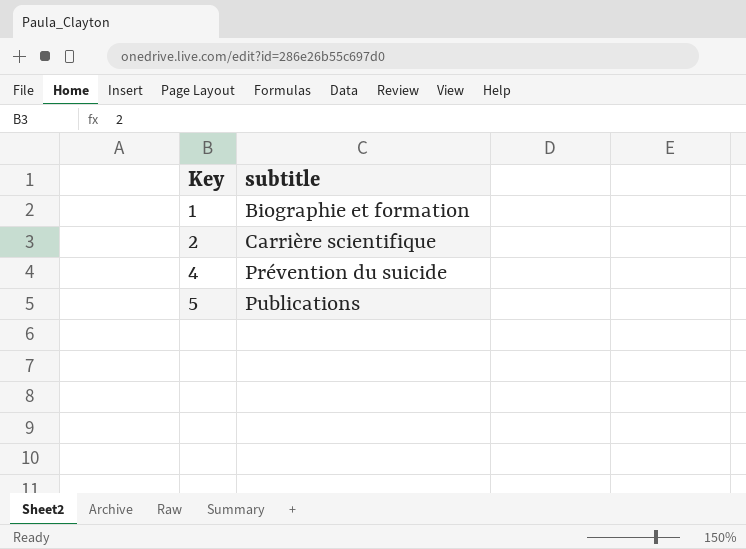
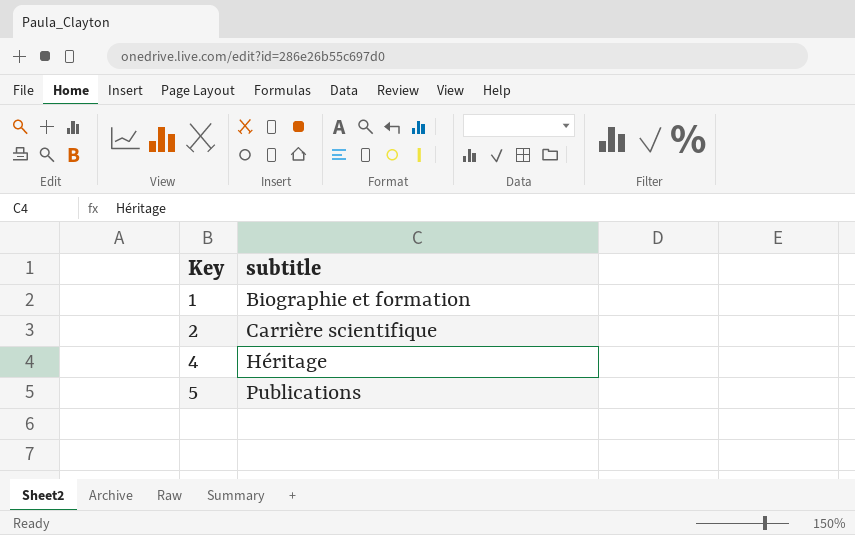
4 | subtitle: Prévention du suicide -> Héritage

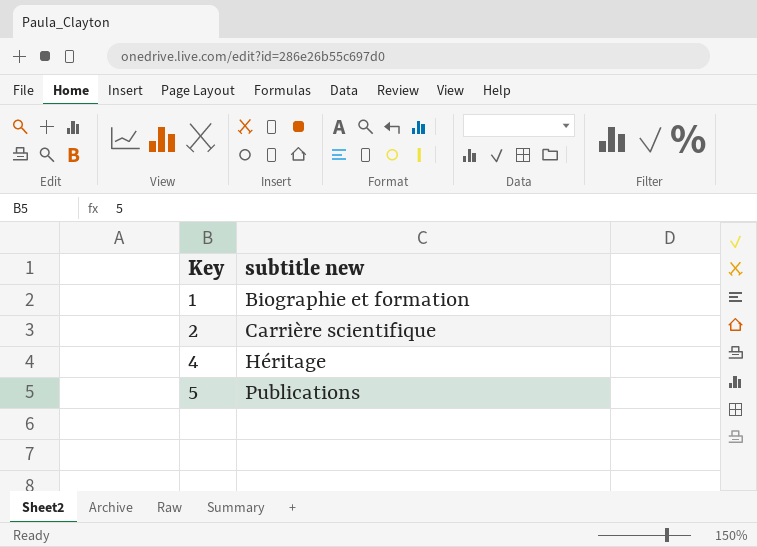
column name: subtitle -> subtitle new

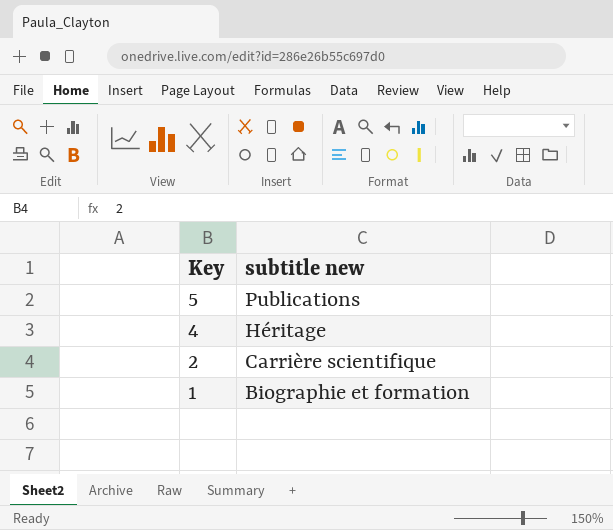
row order: Key ascending -> Key descending

